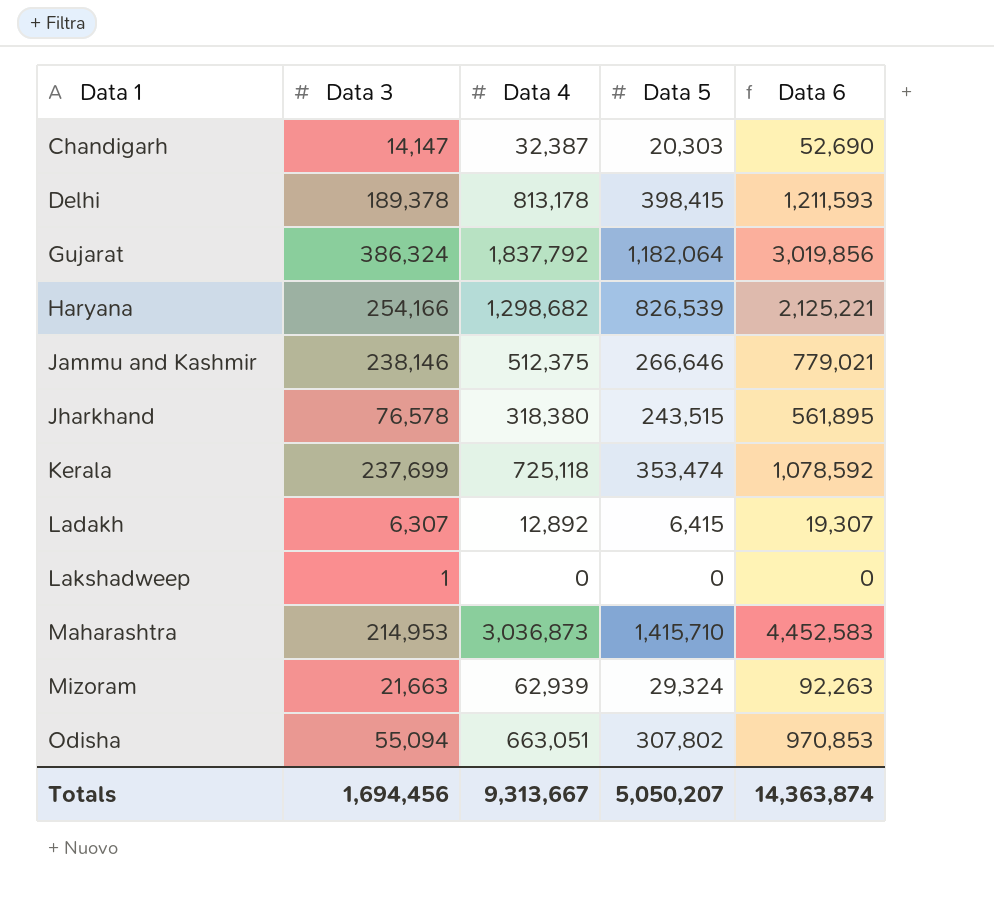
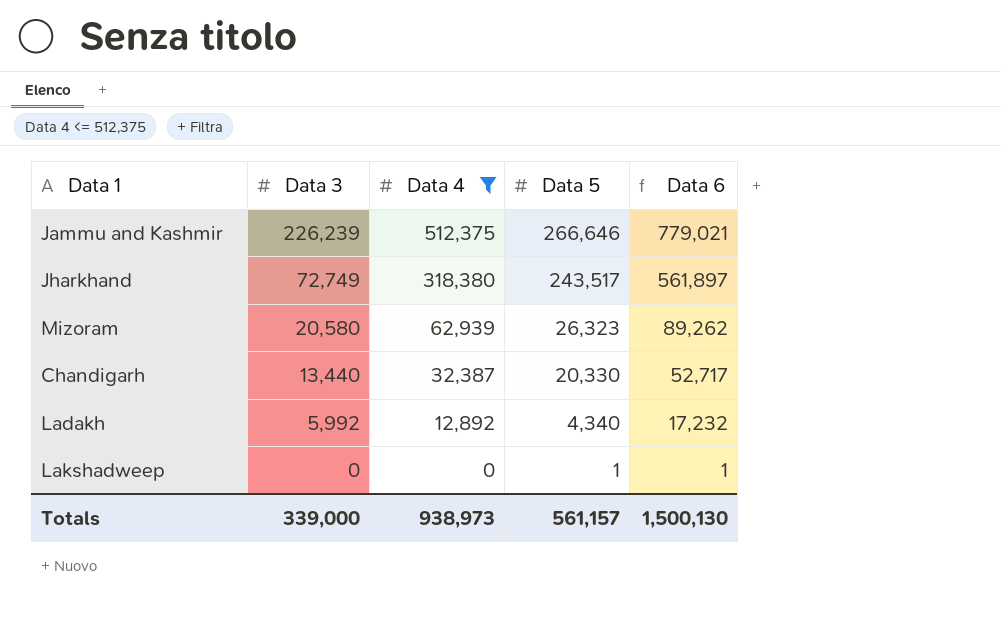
filter: none -> Data 4 <= 512,375
row order: Data 1 ascending -> Data 3 descending
Jammu and Kashmir | Data 3: 238,146 -> 226,239
Jharkhand | Data 3: 76,578 -> 72,749
Jharkhand | Data 5: 243,515 -> 243,517
Jharkhand | Data 6: 561,895 -> 561,897
Mizoram | Data 3: 21,663 -> 20,580
Mizoram | Data 5: 29,324 -> 26,323
Mizoram | Data 6: 92,263 -> 89,262
Chandigarh | Data 3: 14,147 -> 13,440
Chandigarh | Data 5: 20,303 -> 20,330
Chandigarh | Data 6: 52,690 -> 52,717
Ladakh | Data 3: 6,307 -> 5,992
Ladakh | Data 5: 6,415 -> 4,340
Ladakh | Data 6: 19,307 -> 17,232
Lakshadweep | Data 3: 1 -> 0
Lakshadweep | Data 5: 0 -> 1
Lakshadweep | Data 6: 0 -> 1
Totals | Data 3: 1,694,456 -> 339,000
Totals | Data 4: 9,313,667 -> 938,973
Totals | Data 5: 5,050,207 -> 561,157
Totals | Data 6: 14,363,874 -> 1,500,130

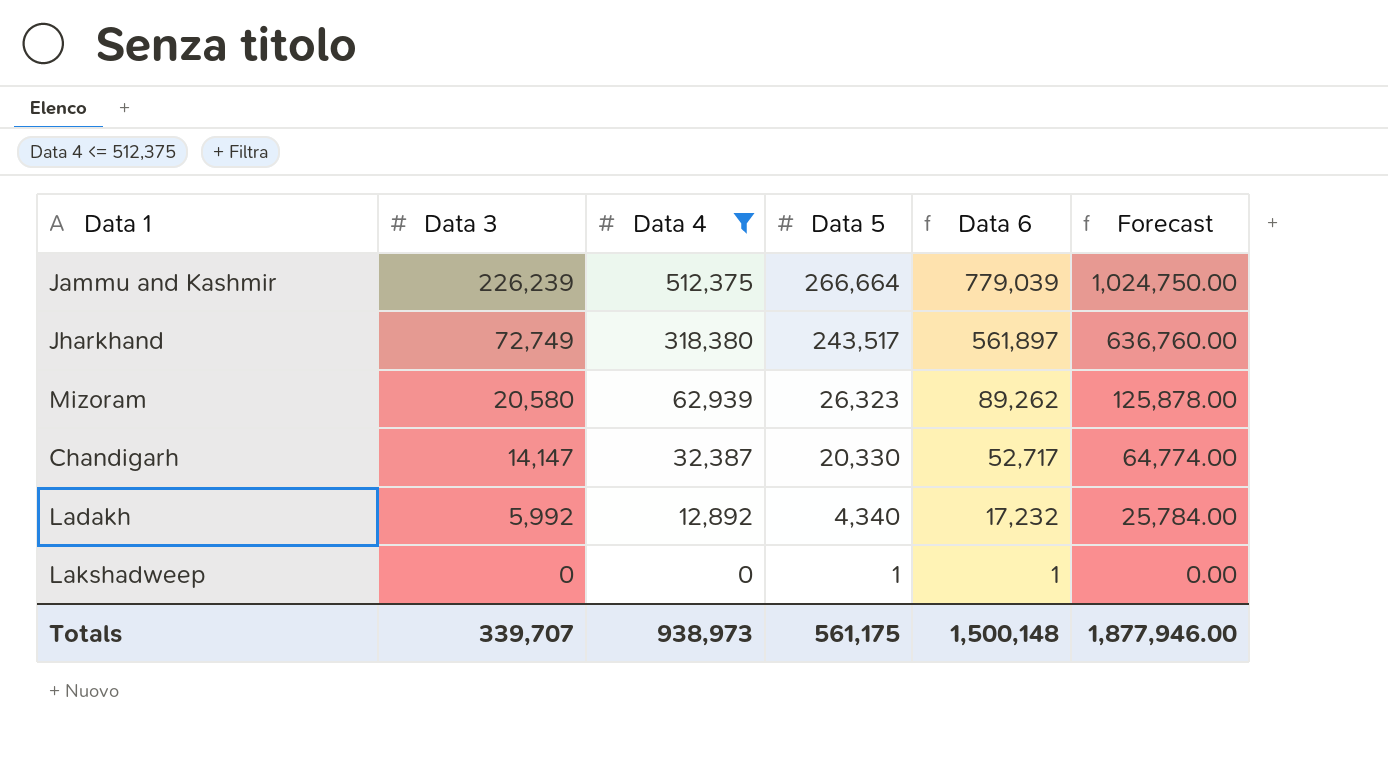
column Forecast | formula: none -> [Data 4] * 2
Jammu and Kashmir | Data 5: 266,646 -> 266,664
Jammu and Kashmir | Data 6: 779,021 -> 779,039
Chandigarh | Data 3: 13,440 -> 14,147
Totals | Data 3: 339,000 -> 339,707
Totals | Data 5: 561,157 -> 561,175
Totals | Data 6: 1,500,130 -> 1,500,148

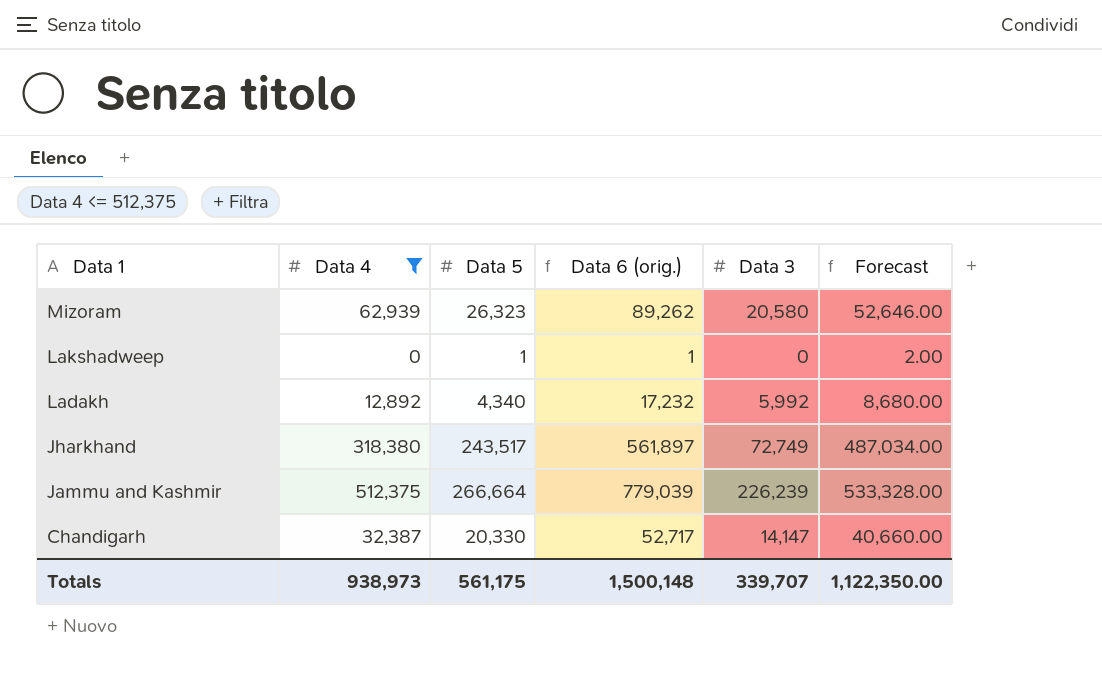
row order: Data 3 descending -> Data 1 descending
column name: Data 6 -> Data 6 (orig.)
column Data 3 | position: 2 -> 5
column Forecast | formula: [Data 4] * 2 -> [Data 5] * 2
Totals | Forecast: 1,877,946.00 -> 1,122,350.00

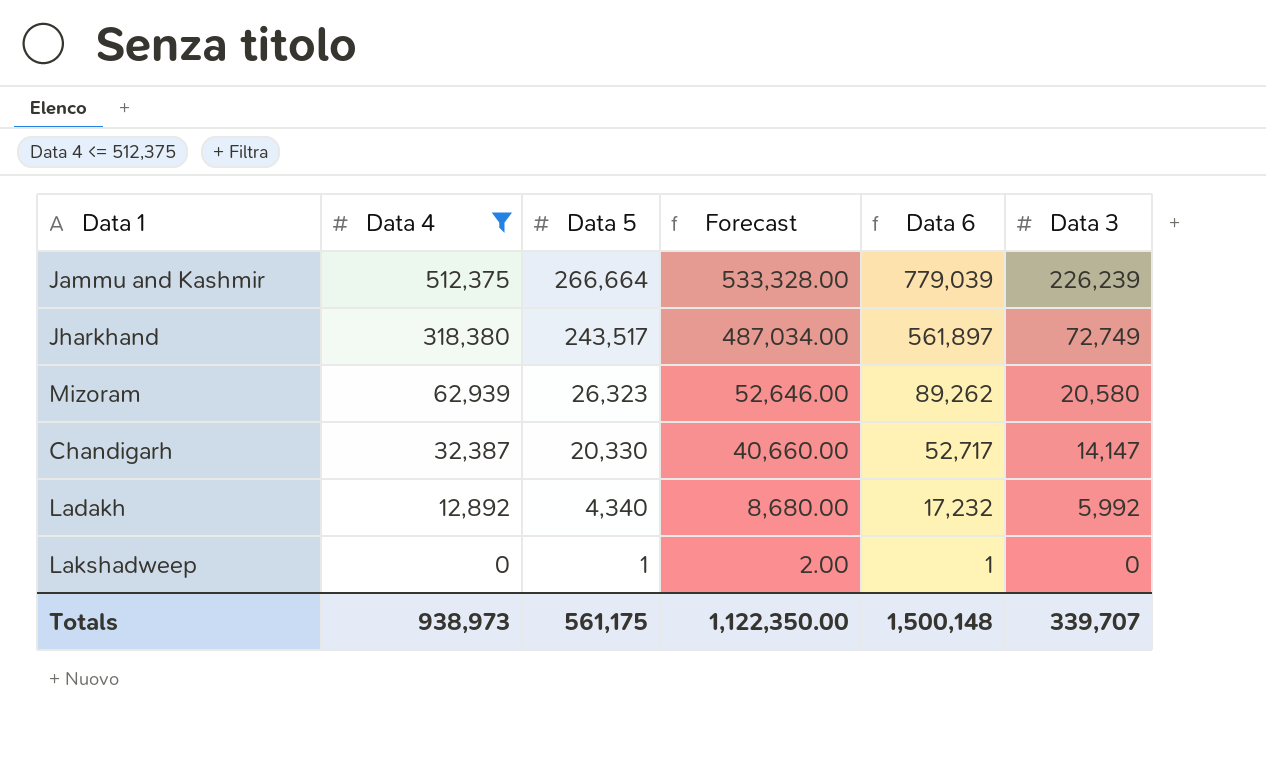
row order: Data 1 descending -> Data 4 descending
column Forecast | position: 6 -> 4
column name: Data 6 (orig.) -> Data 6

